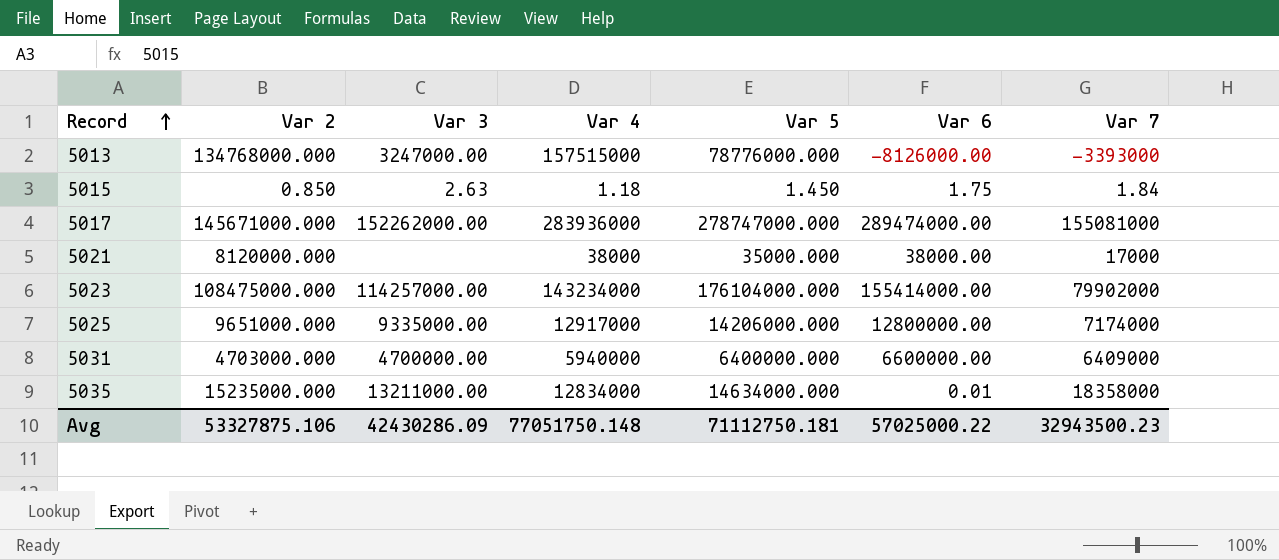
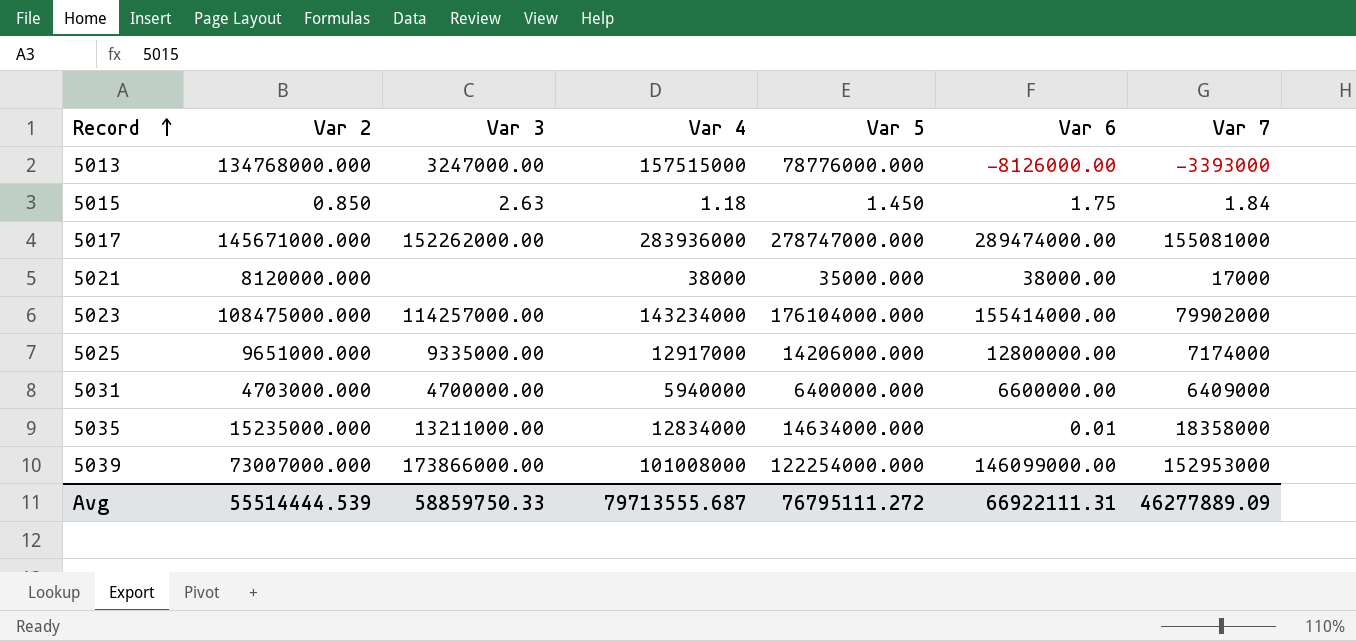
row 5039: none -> 73007000.000 | 173866000.00 | 101008000 | 122254000.000 | 146099000.00 | 152953000
Avg | Var 2: 53327875.106 -> 55514444.539
Avg | Var 3: 42430286.09 -> 58859750.33
Avg | Var 4: 77051750.148 -> 79713555.687
Avg | Var 5: 71112750.181 -> 76795111.272
Avg | Var 6: 57025000.22 -> 66922111.31
Avg | Var 7: 32943500.23 -> 46277889.09

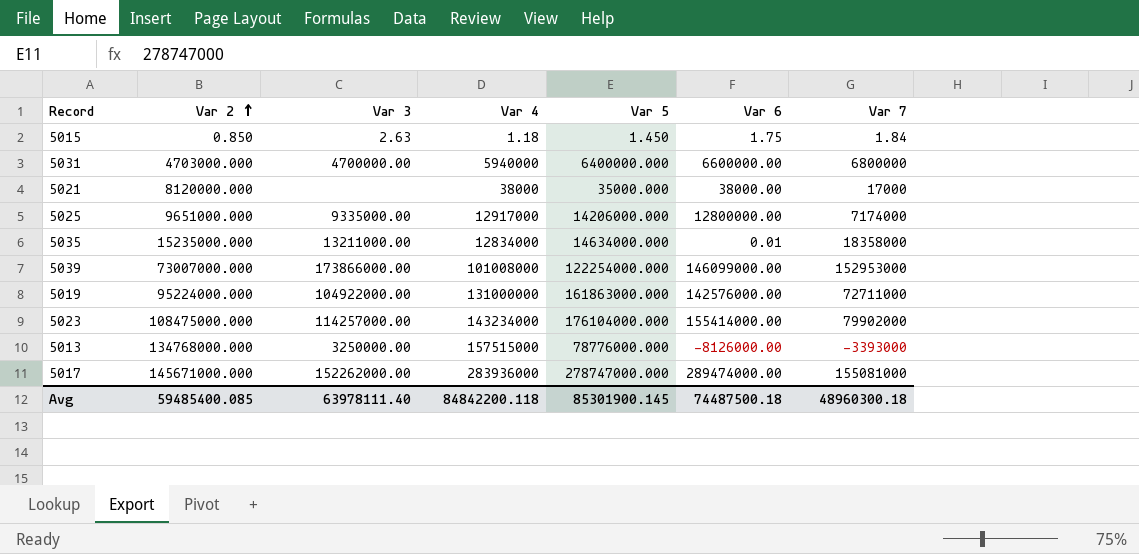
row order: Record ascending -> Var 2 ascending
5031 | Var 7: 6409000 -> 6800000
row 5019: none -> 95224000.000 | 104922000.00 | 131000000 | 161863000.000 | 142576000.00 | 72711000
5013 | Var 3: 3247000.00 -> 3250000.00
Avg | Var 2: 55514444.539 -> 59485400.085
Avg | Var 3: 58859750.33 -> 63978111.40
Avg | Var 4: 79713555.687 -> 84842200.118
Avg | Var 5: 76795111.272 -> 85301900.145
Avg | Var 6: 66922111.31 -> 74487500.18
Avg | Var 7: 46277889.09 -> 48960300.18

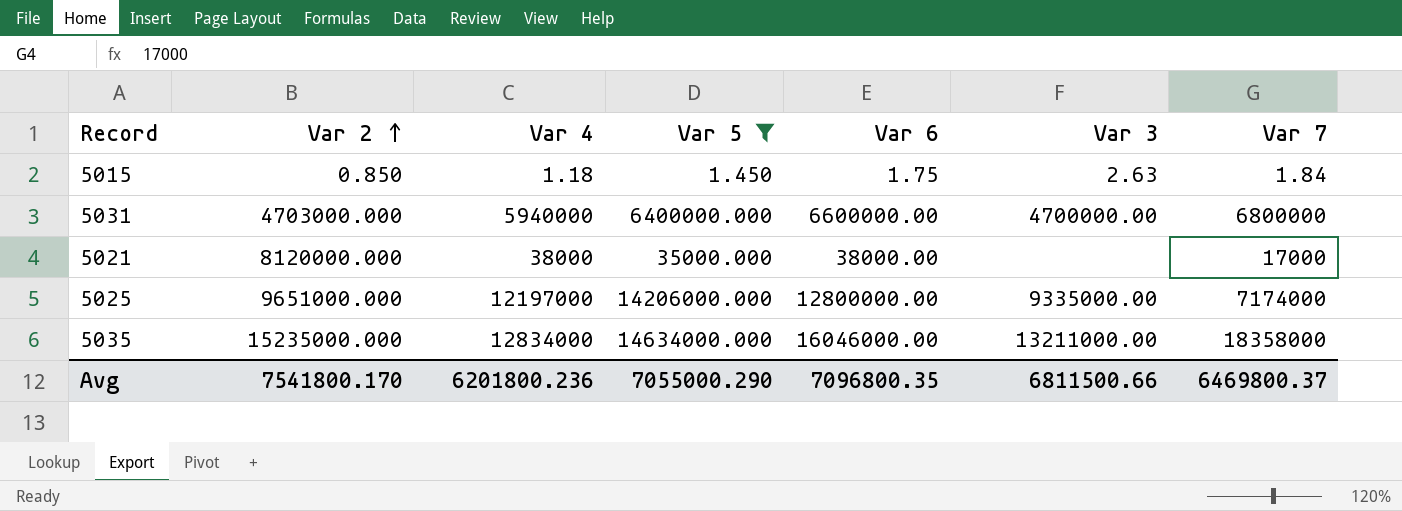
filter: none -> Var 5 <= 14634000.000
column Var 3 | position: 3 -> 6
5025 | Var 4: 12917000 -> 12197000
5035 | Var 6: 0.01 -> 16046000.00
Avg | Var 2: 59485400.085 -> 7541800.170
Avg | Var 4: 84842200.118 -> 6201800.236
Avg | Var 5: 85301900.145 -> 7055000.290
Avg | Var 6: 74487500.18 -> 7096800.35
Avg | Var 3: 63978111.40 -> 6811500.66
Avg | Var 7: 48960300.18 -> 6469800.37

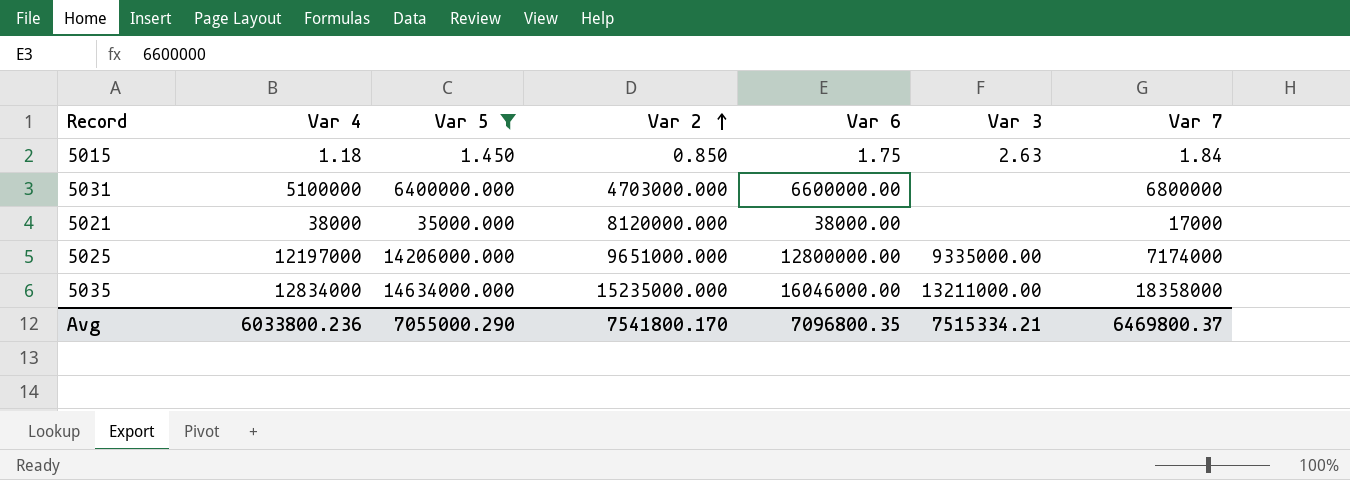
column Var 2 | position: 2 -> 4
5031 | Var 4: 5940000 -> 5100000
5031 | Var 3: 4700000.00 -> none
Avg | Var 4: 6201800.236 -> 6033800.236
Avg | Var 3: 6811500.66 -> 7515334.21

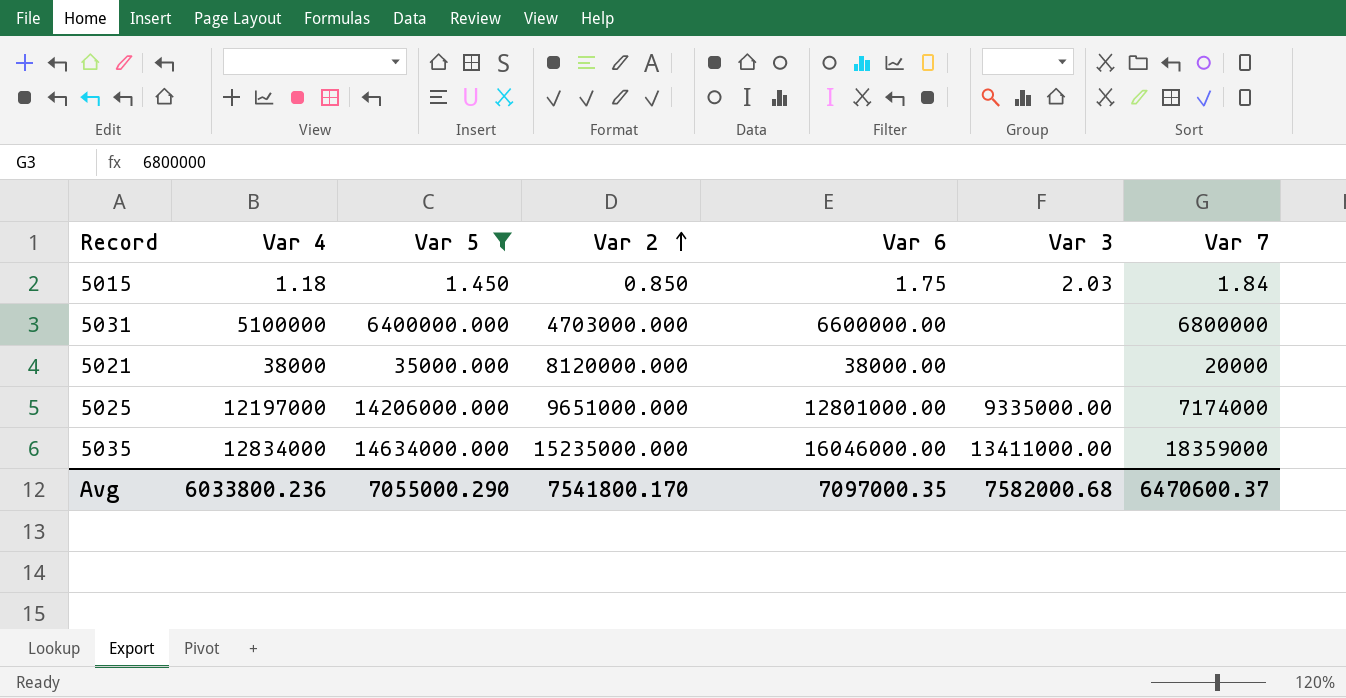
5015 | Var 3: 2.63 -> 2.03
5021 | Var 7: 17000 -> 20000
5025 | Var 6: 12800000.00 -> 12801000.00
5035 | Var 3: 13211000.00 -> 13411000.00
5035 | Var 7: 18358000 -> 18359000
Avg | Var 6: 7096800.35 -> 7097000.35
Avg | Var 3: 7515334.21 -> 7582000.68
Avg | Var 7: 6469800.37 -> 6470600.37

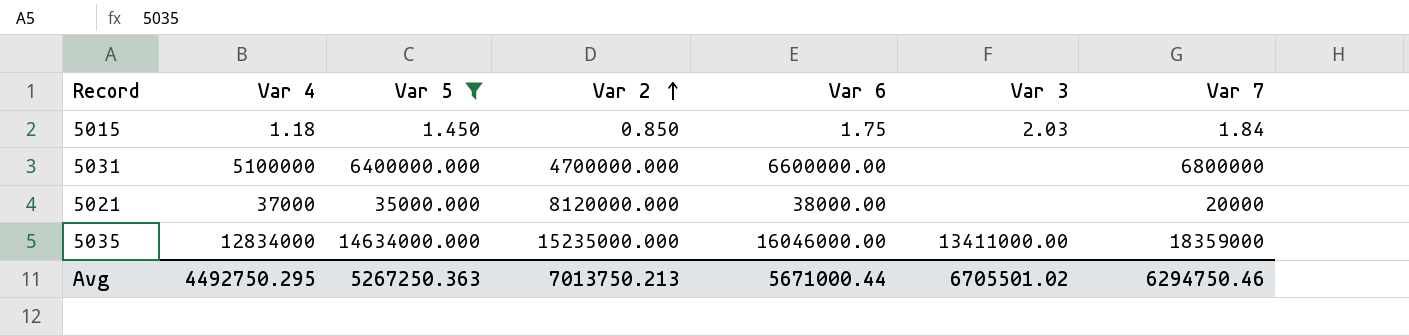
row 5025: 12197000 | 14206000.000 | 9651000.000 | 12801000.00 | 9335000.00 | 7174000 -> none
5031 | Var 2: 4703000.000 -> 4700000.000
5021 | Var 4: 38000 -> 37000
Avg | Var 4: 6033800.236 -> 4492750.295
Avg | Var 5: 7055000.290 -> 5267250.363
Avg | Var 2: 7541800.170 -> 7013750.213
Avg | Var 6: 7097000.35 -> 5671000.44
Avg | Var 3: 7582000.68 -> 6705501.02
Avg | Var 7: 6470600.37 -> 6294750.46

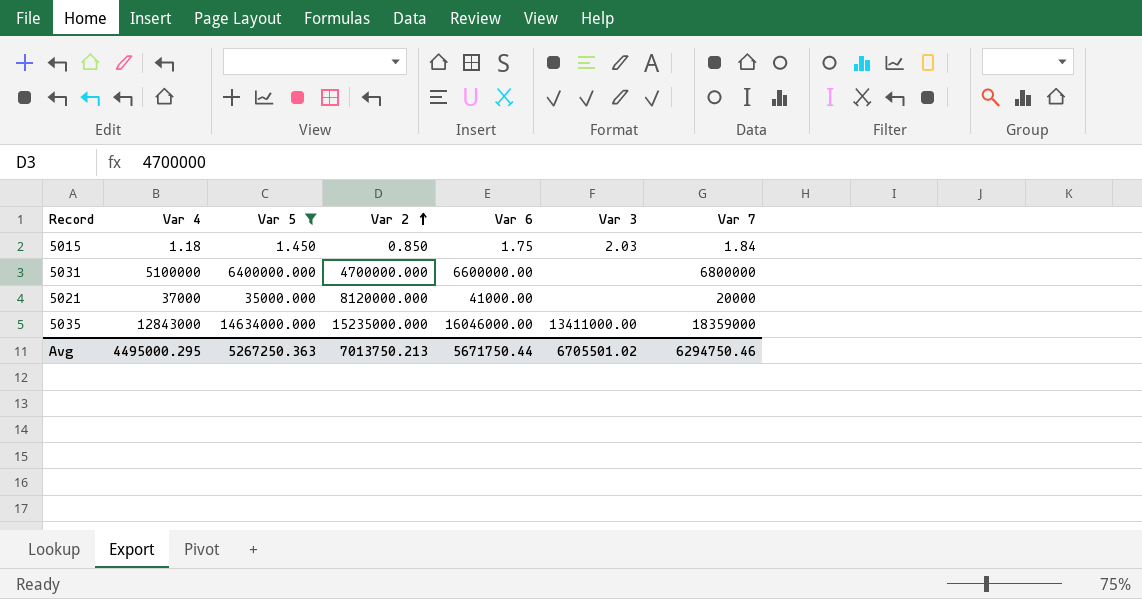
5021 | Var 6: 38000.00 -> 41000.00
5035 | Var 4: 12834000 -> 12843000
Avg | Var 4: 4492750.295 -> 4495000.295
Avg | Var 6: 5671000.44 -> 5671750.44

